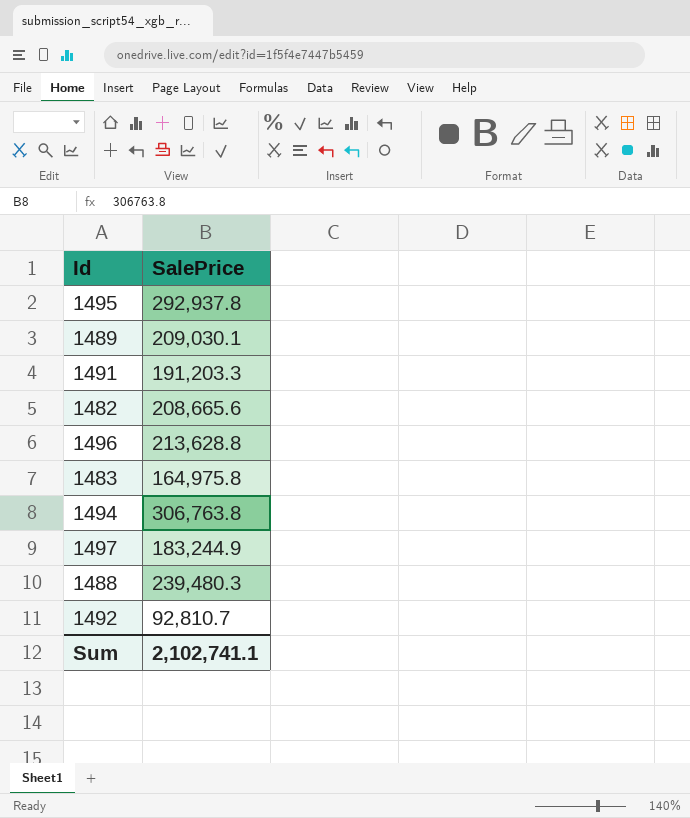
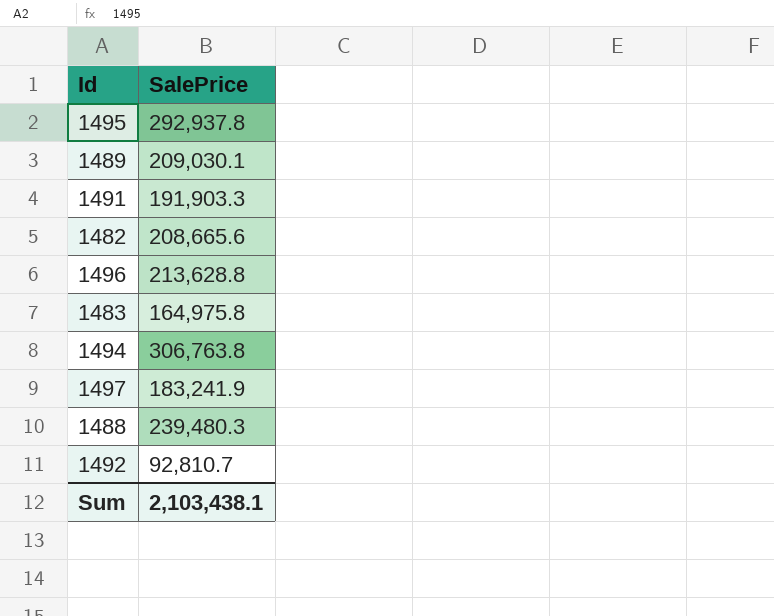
1491 | SalePrice: 191,203.3 -> 191,903.3
1497 | SalePrice: 183,244.9 -> 183,241.9
Sum | SalePrice: 2,102,741.1 -> 2,103,438.1

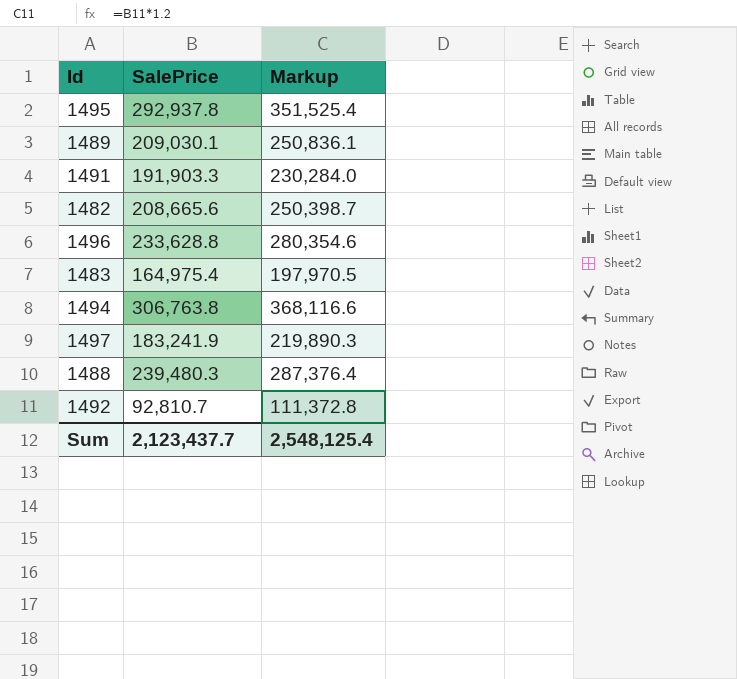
column Markup | formula: none -> [SalePrice] * 1.2
1496 | SalePrice: 213,628.8 -> 233,628.8
1483 | SalePrice: 164,975.8 -> 164,975.4
Sum | SalePrice: 2,103,438.1 -> 2,123,437.7

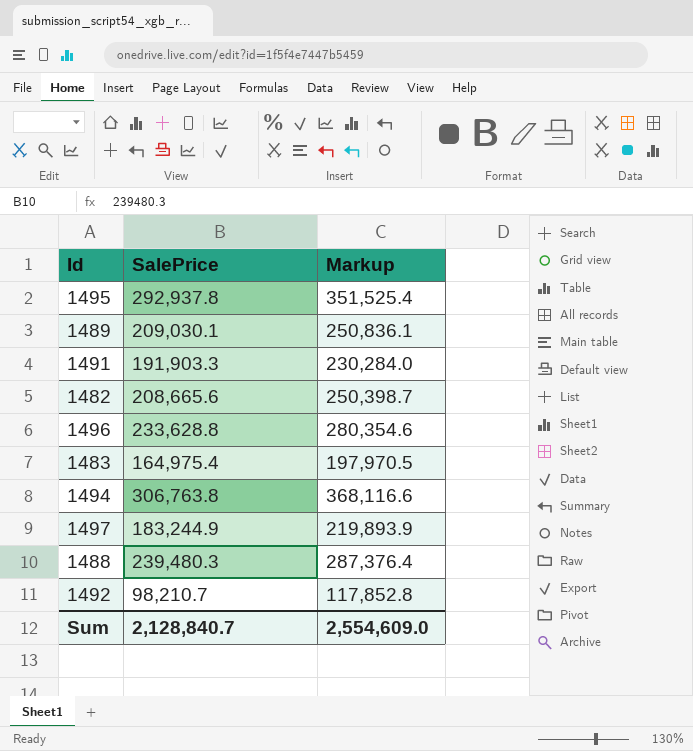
1497 | SalePrice: 183,241.9 -> 183,244.9
1497 | Markup: 219,890.3 -> 219,893.9
1492 | SalePrice: 92,810.7 -> 98,210.7
1492 | Markup: 111,372.8 -> 117,852.8
Sum | SalePrice: 2,123,437.7 -> 2,128,840.7
Sum | Markup: 2,548,125.4 -> 2,554,609.0

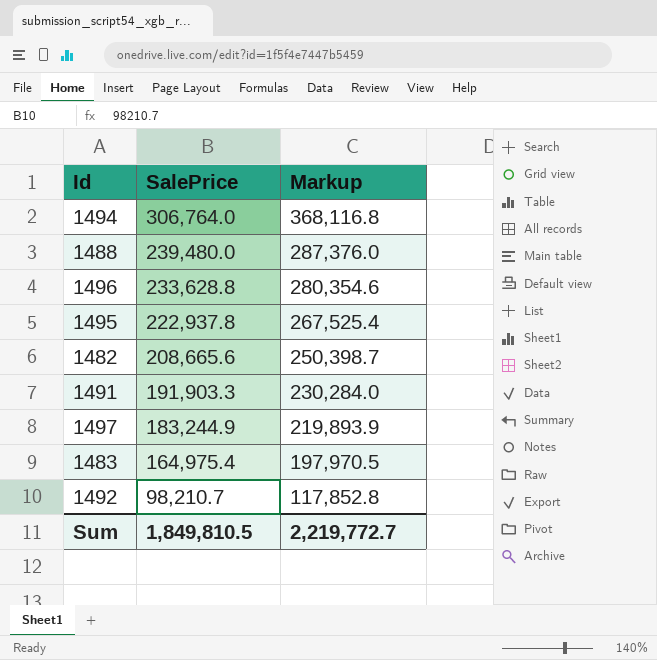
row order: none -> SalePrice descending
row 1489: 209,030.1 | 250,836.1 -> none
1494 | SalePrice: 306,763.8 -> 306,764.0
1494 | Markup: 368,116.6 -> 368,116.8
1488 | SalePrice: 239,480.3 -> 239,480.0
1488 | Markup: 287,376.4 -> 287,376.0
1495 | SalePrice: 292,937.8 -> 222,937.8
1495 | Markup: 351,525.4 -> 267,525.4
Sum | SalePrice: 2,128,840.7 -> 1,849,810.5
Sum | Markup: 2,554,609.0 -> 2,219,772.7

